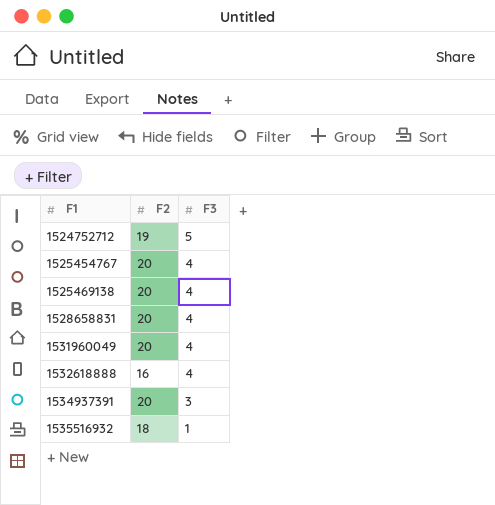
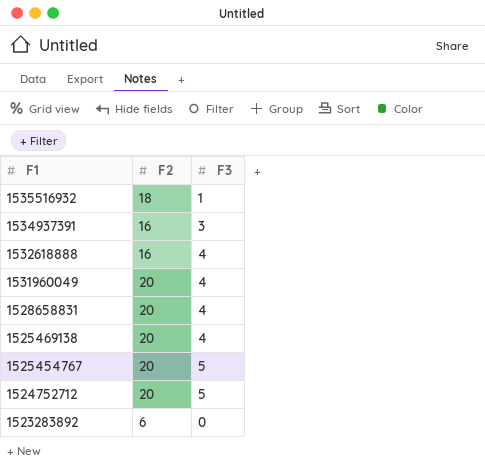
row order: F1 ascending -> F1 descending
1534937391 | F2: 20 -> 16
1525454767 | F3: 4 -> 5
1524752712 | F2: 19 -> 20
row 1523283892: none -> 6 | 0

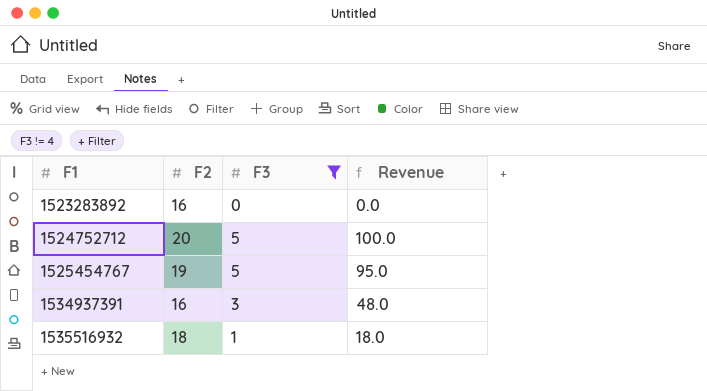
filter: none -> F3 != 4
row order: F1 descending -> F1 ascending
column Revenue | formula: none -> [F2] * [F3]
1523283892 | F2: 6 -> 16
1525454767 | F2: 20 -> 19

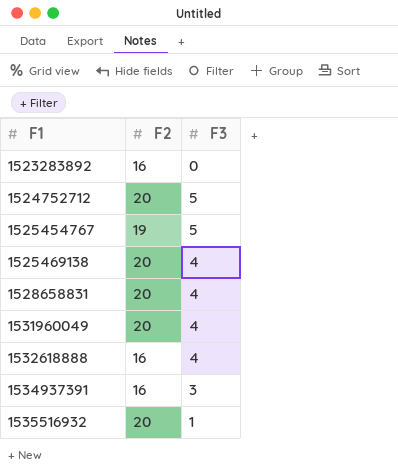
filter: F3 != 4 -> none
column Revenue | formula: [F2] * [F3] -> none
1535516932 | F2: 18 -> 20

